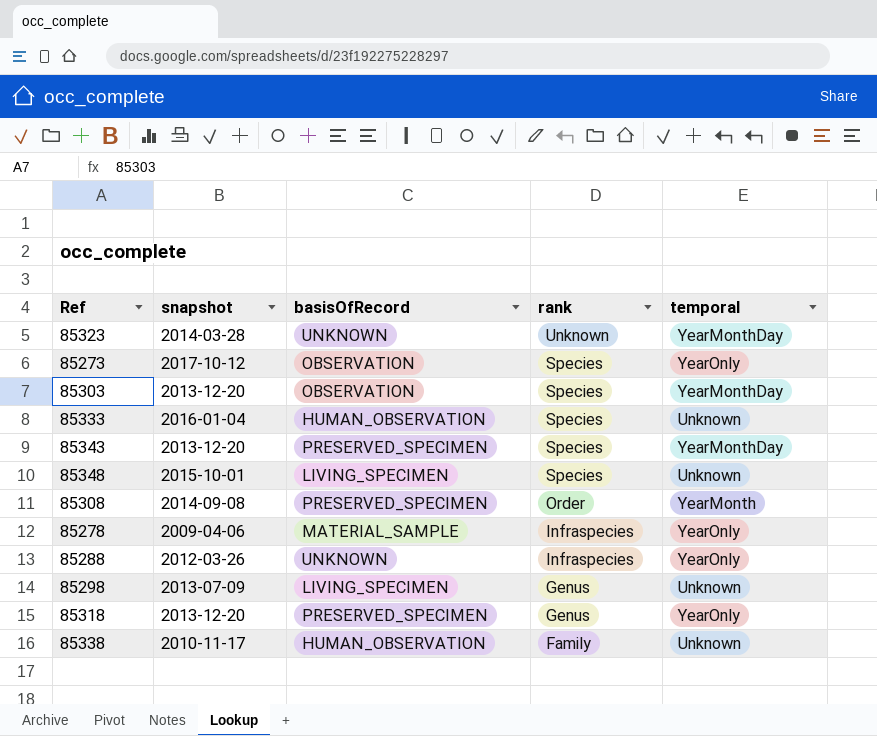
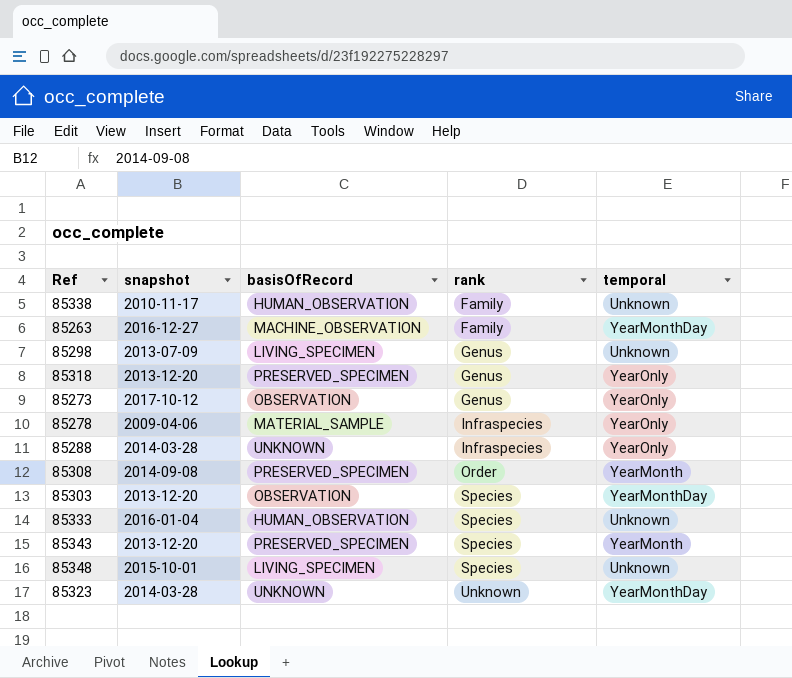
row order: rank descending -> rank ascending
row 85263: none -> 2016-12-27 | MACHINE_OBSERVATION | Family | YearMonthDay
85273 | rank: Species -> Genus
85288 | snapshot: 2012-03-26 -> 2014-03-28
85343 | temporal: YearMonthDay -> YearMonth

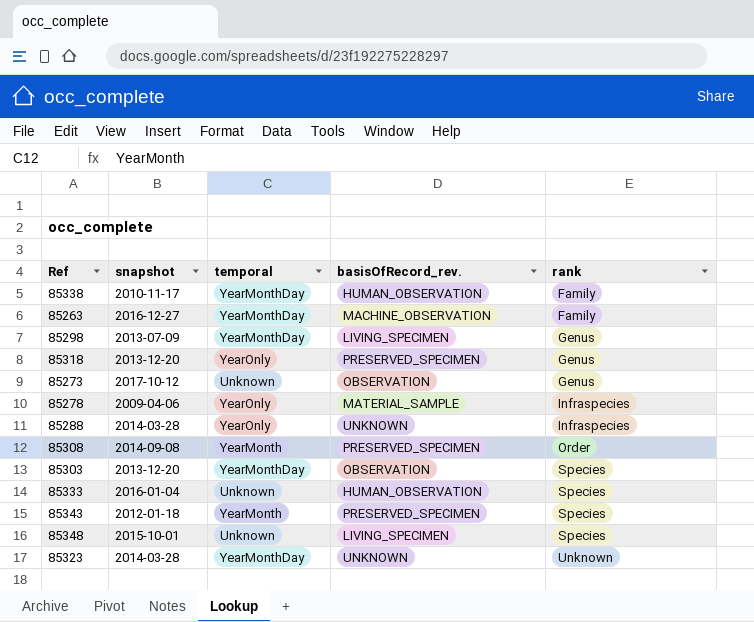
column temporal | position: 5 -> 3
column name: basisOfRecord -> basisOfRecord_rev.
85338 | temporal: Unknown -> YearMonthDay
85298 | temporal: Unknown -> YearMonthDay
85273 | temporal: YearOnly -> Unknown
85343 | snapshot: 2013-12-20 -> 2012-01-18

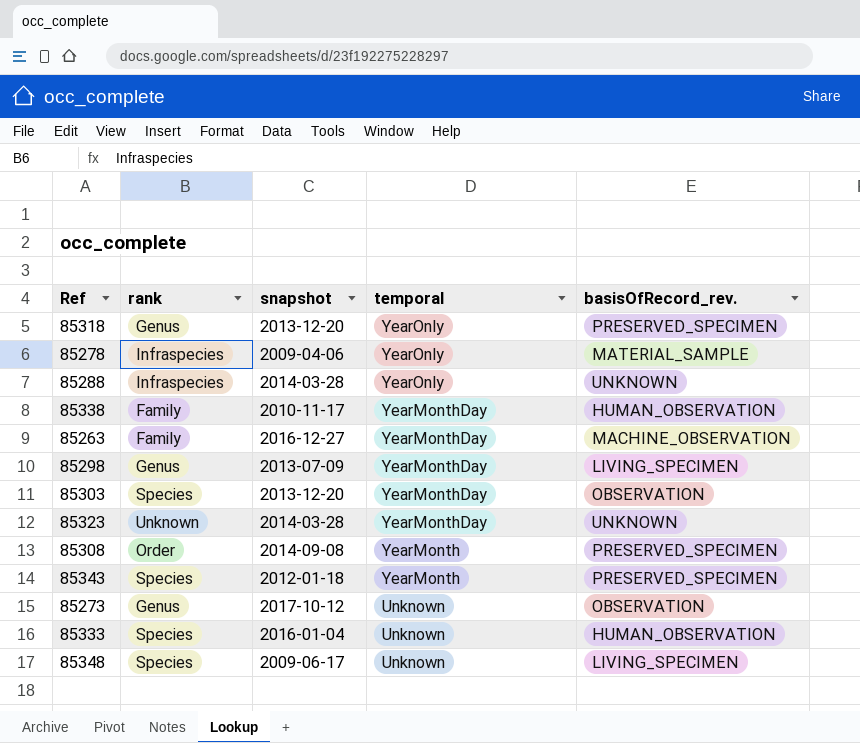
row order: rank ascending -> temporal descending
column rank | position: 5 -> 2
85348 | snapshot: 2015-10-01 -> 2009-06-17

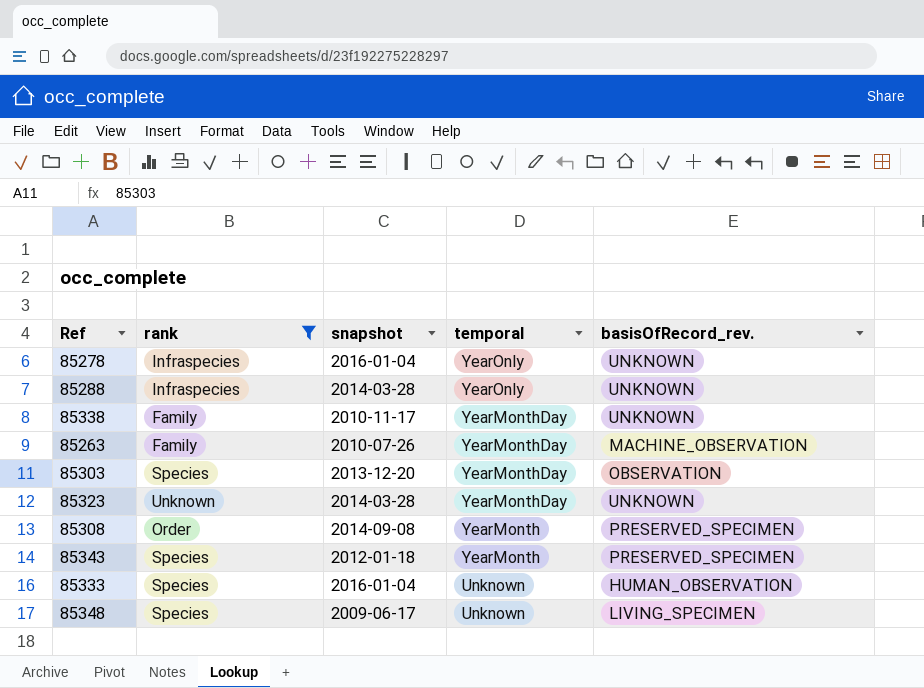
filter: none -> rank != Genus
85278 | snapshot: 2009-04-06 -> 2016-01-04
85278 | basisOfRecord_rev.: MATERIAL_SAMPLE -> UNKNOWN
85338 | basisOfRecord_rev.: HUMAN_OBSERVATION -> UNKNOWN
85263 | snapshot: 2016-12-27 -> 2010-07-26

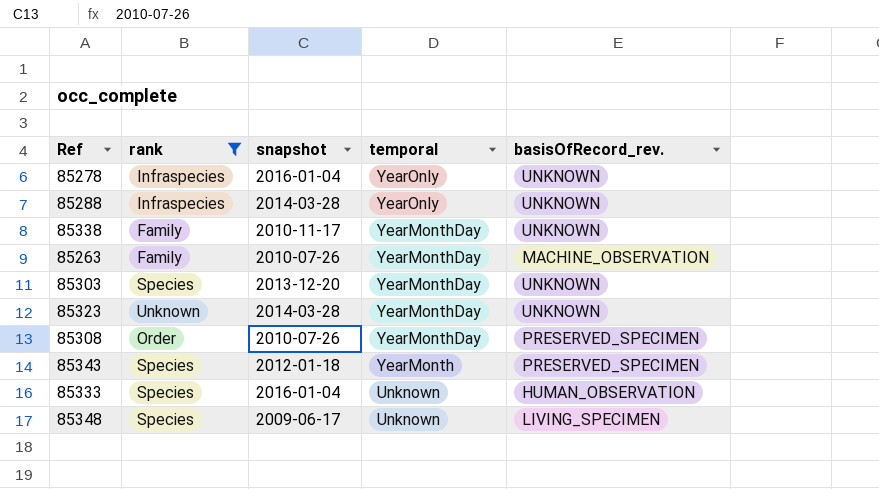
85303 | basisOfRecord_rev.: OBSERVATION -> UNKNOWN
85308 | snapshot: 2014-09-08 -> 2010-07-26
85308 | temporal: YearMonth -> YearMonthDay

